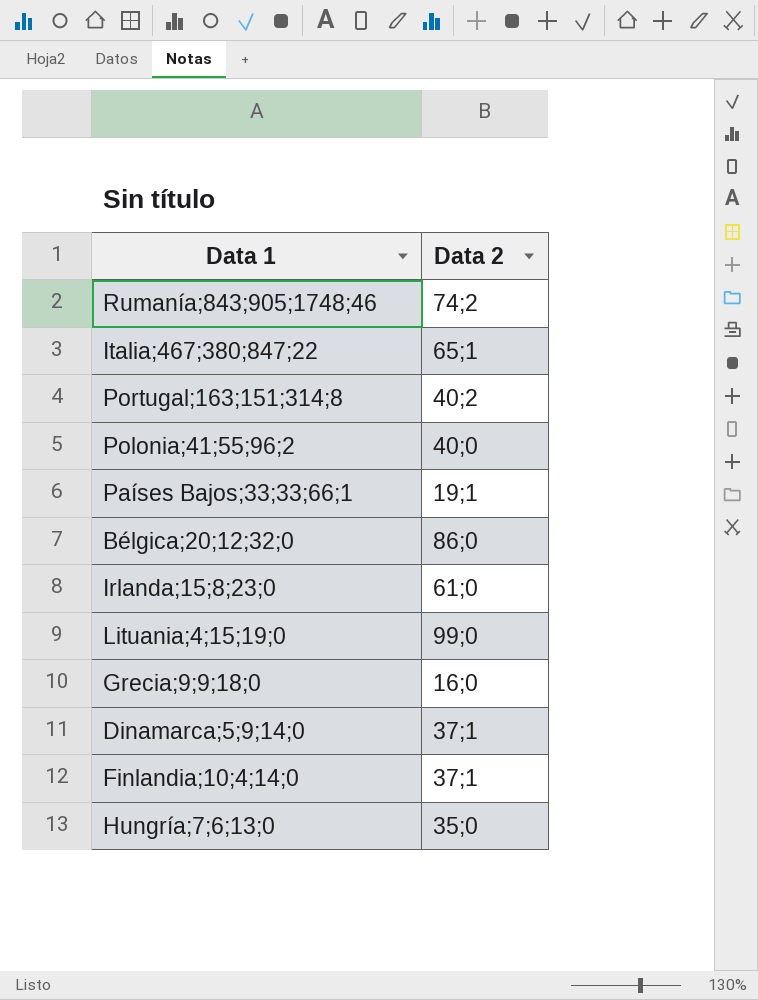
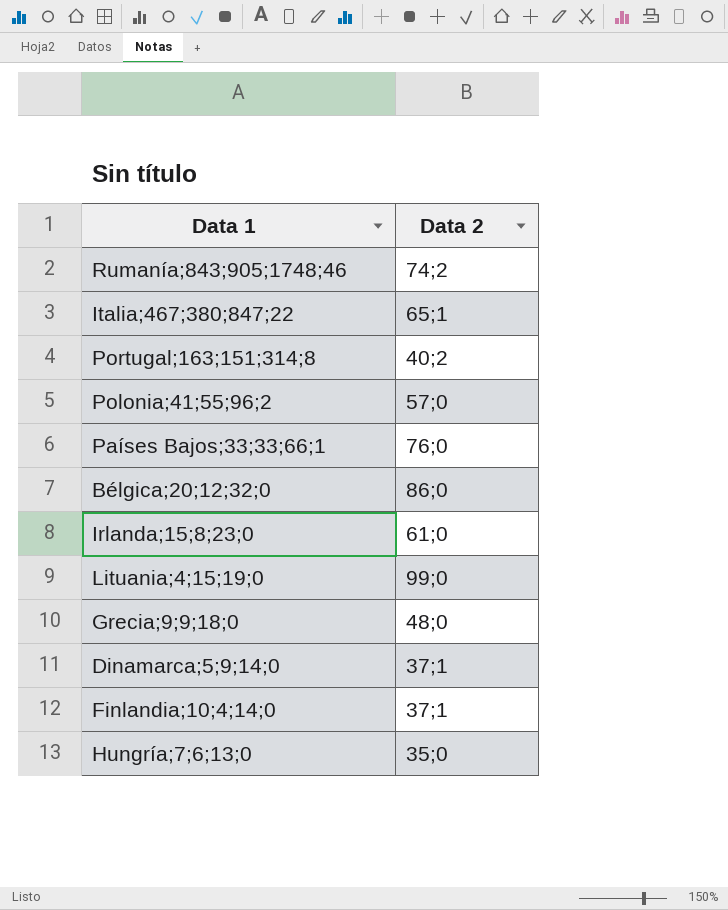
Polonia;41;55;96;2 | Data 2: 40;0 -> 57;0
Países Bajos;33;33;66;1 | Data 2: 19;1 -> 76;0
Grecia;9;9;18;0 | Data 2: 16;0 -> 48;0

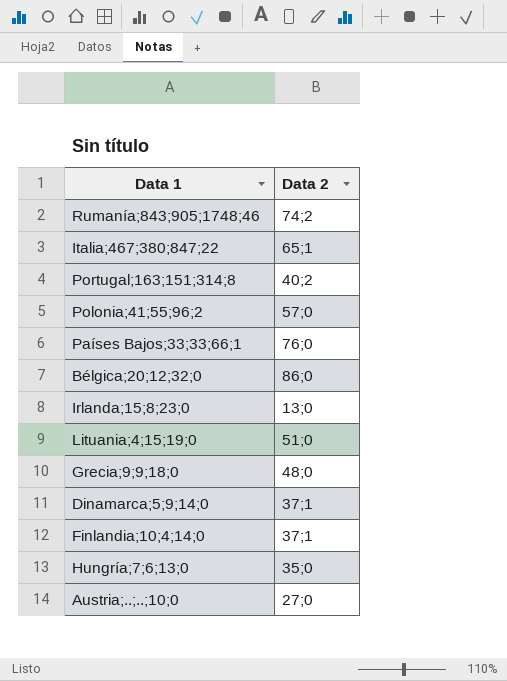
Irlanda;15;8;23;0 | Data 2: 61;0 -> 13;0
Lituania;4;15;19;0 | Data 2: 99;0 -> 51;0
row Austria;..;..;10;0: none -> 27;0

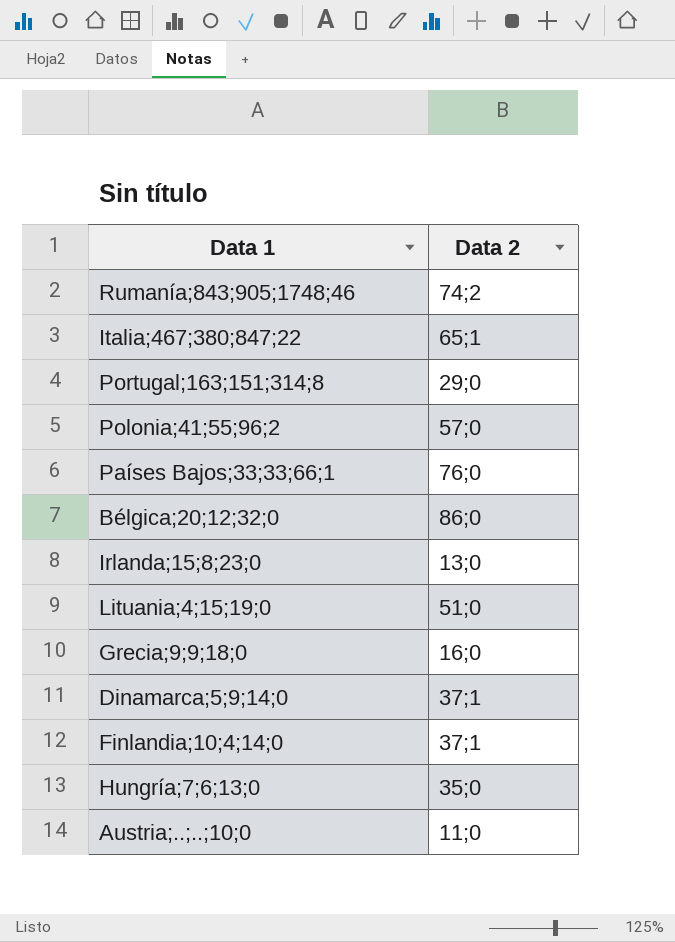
Portugal;163;151;314;8 | Data 2: 40;2 -> 29;0
Grecia;9;9;18;0 | Data 2: 48;0 -> 16;0
Austria;..;..;10;0 | Data 2: 27;0 -> 11;0

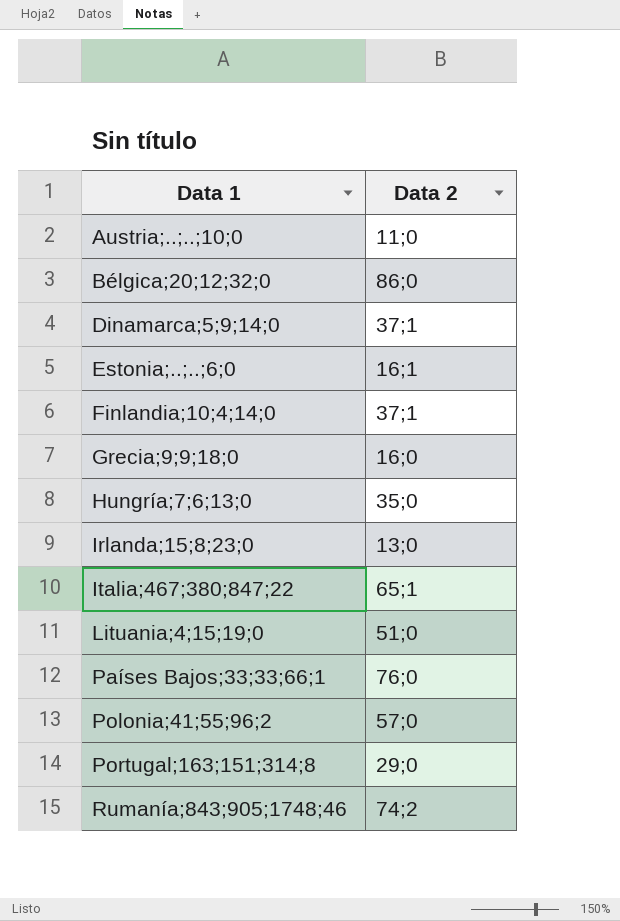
row order: none -> Data 1 ascending
row Estonia;..;..;6;0: none -> 16;1

